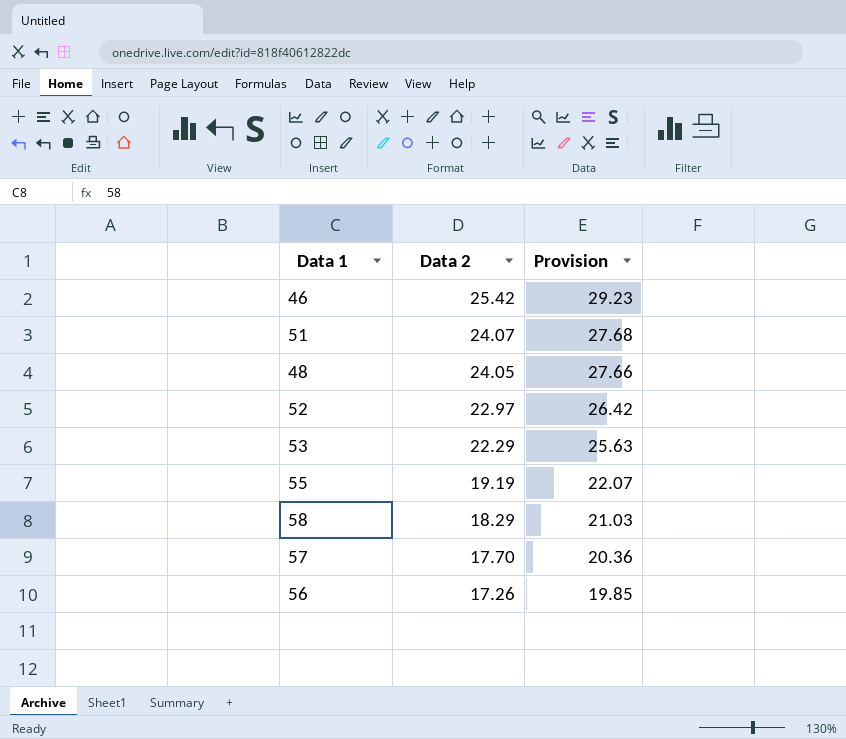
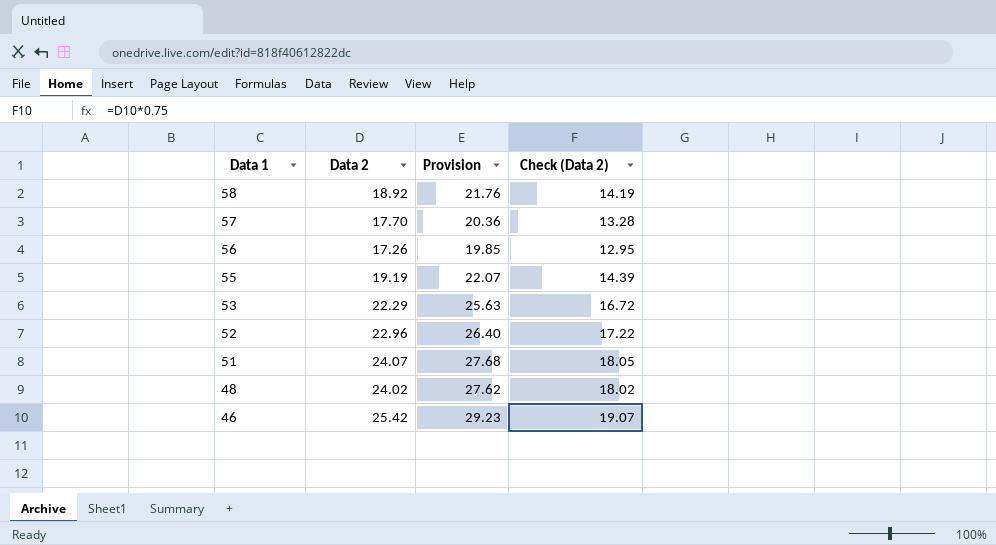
row order: Data 2 descending -> Data 1 descending
column Check (Data 2) | formula: none -> [Data 2] * 0.75
58 | Data 2: 18.29 -> 18.92
58 | Provision: 21.03 -> 21.76
52 | Data 2: 22.97 -> 22.96
52 | Provision: 26.42 -> 26.40
48 | Data 2: 24.05 -> 24.02
48 | Provision: 27.66 -> 27.62

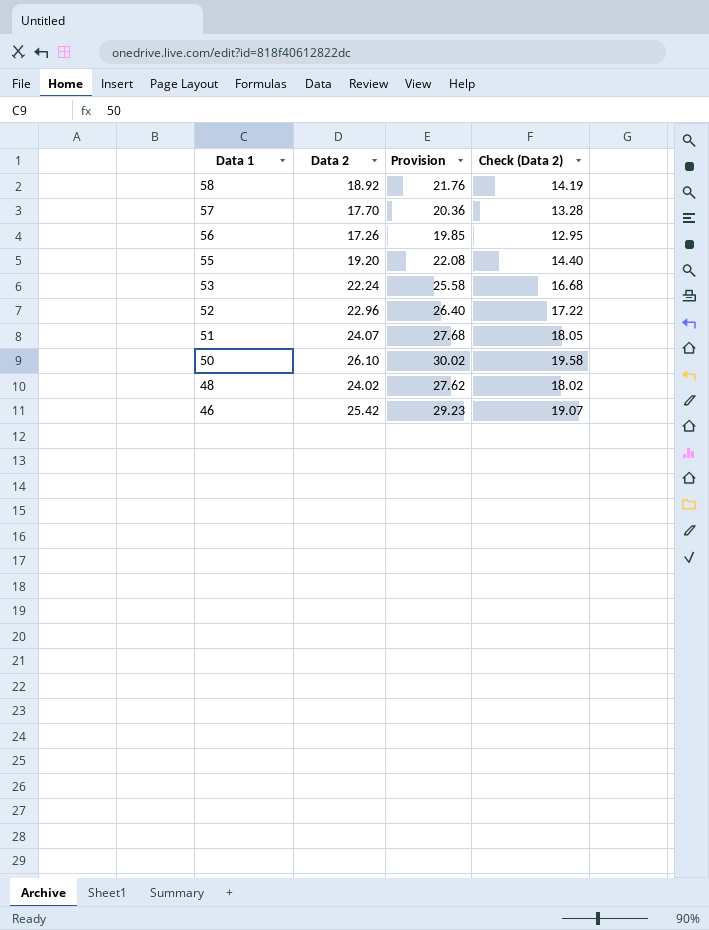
55 | Data 2: 19.19 -> 19.20
55 | Provision: 22.07 -> 22.08
55 | Check (Data 2): 14.39 -> 14.40
53 | Data 2: 22.29 -> 22.24
53 | Provision: 25.63 -> 25.58
53 | Check (Data 2): 16.72 -> 16.68
row 50: none -> 26.10 | 30.02 | 19.58

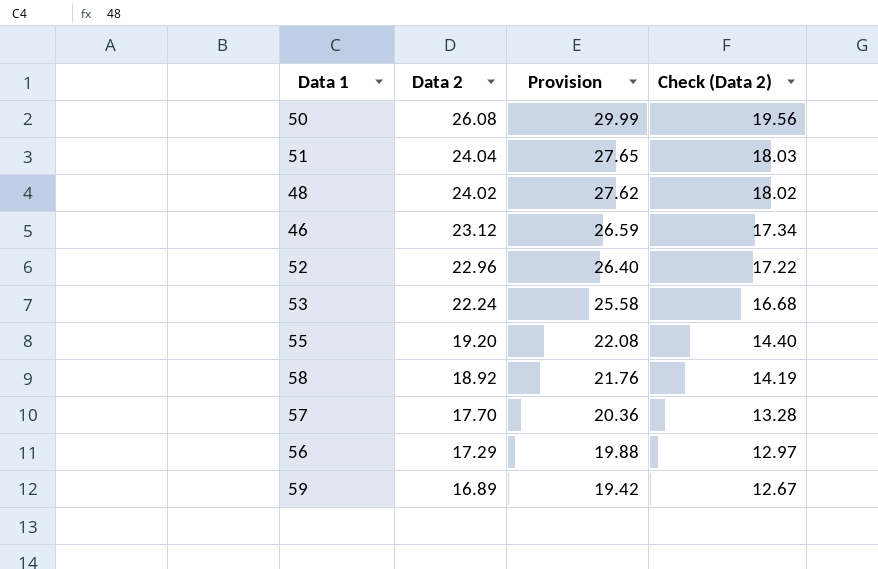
row order: Data 1 descending -> Data 2 descending
50 | Data 2: 26.10 -> 26.08
50 | Provision: 30.02 -> 29.99
50 | Check (Data 2): 19.58 -> 19.56
51 | Data 2: 24.07 -> 24.04
51 | Provision: 27.68 -> 27.65
51 | Check (Data 2): 18.05 -> 18.03
46 | Data 2: 25.42 -> 23.12
46 | Provision: 29.23 -> 26.59
46 | Check (Data 2): 19.07 -> 17.34
56 | Data 2: 17.26 -> 17.29
56 | Provision: 19.85 -> 19.88
56 | Check (Data 2): 12.95 -> 12.97
row 59: none -> 16.89 | 19.42 | 12.67

